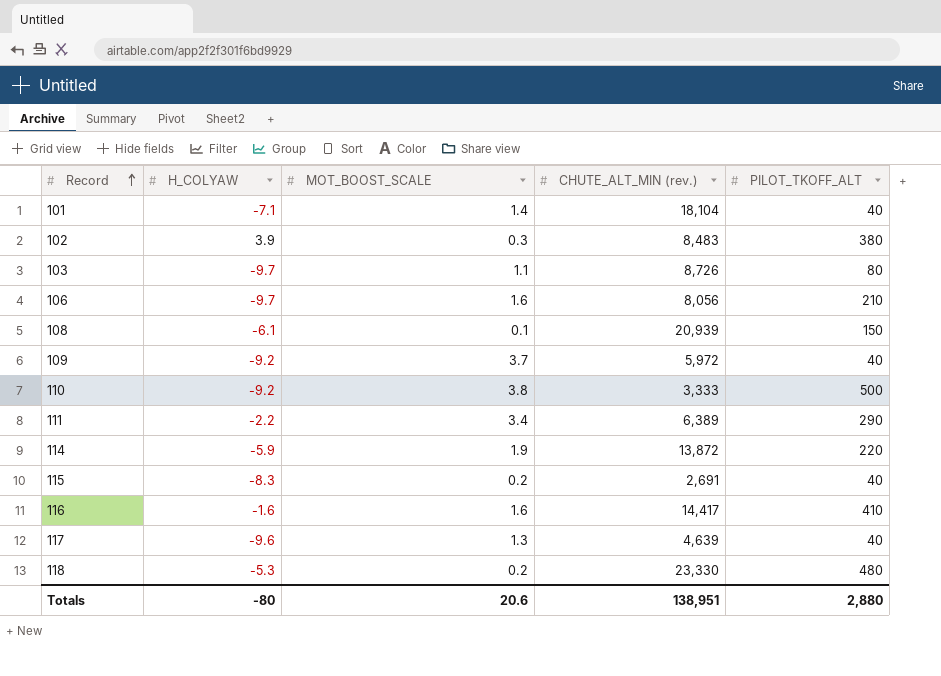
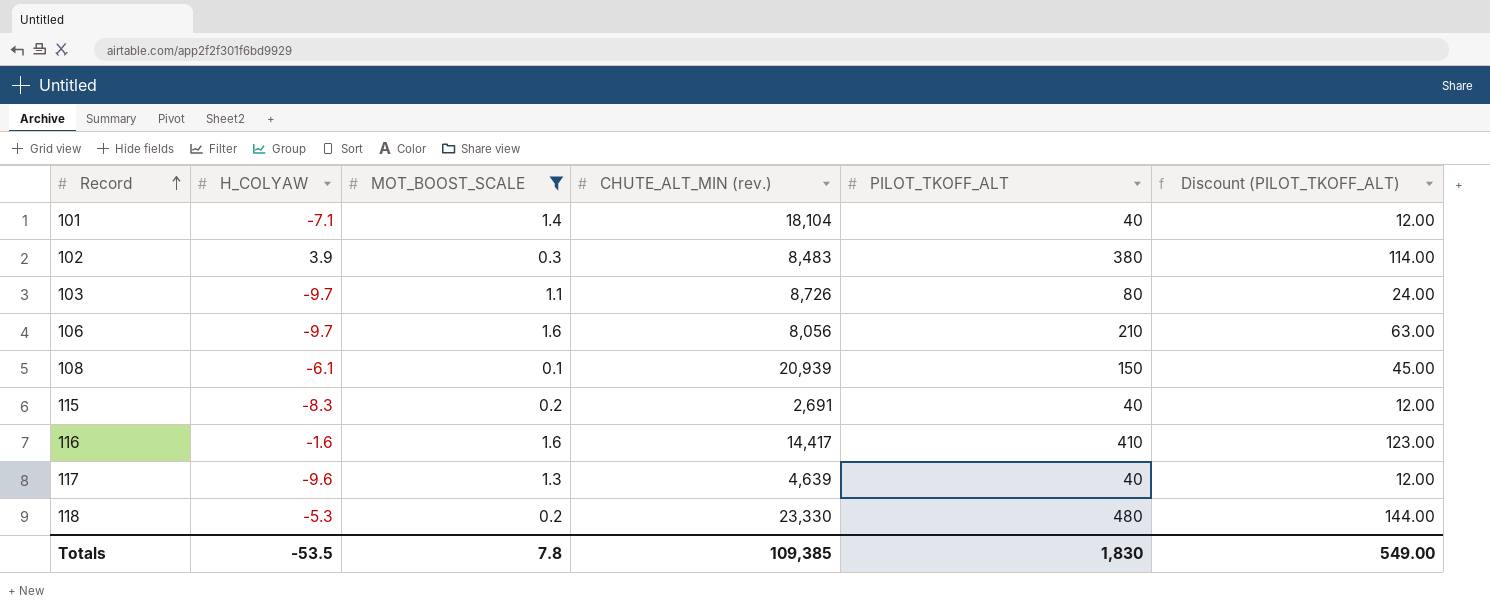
filter: none -> MOT_BOOST_SCALE <= 1.6
column Discount (PILOT_TKOFF_ALT) | formula: none -> [PILOT_TKOFF_ALT] * 0.3
Totals | H_COLYAW: -80 -> -53.5
Totals | MOT_BOOST_SCALE: 20.6 -> 7.8
Totals | CHUTE_ALT_MIN (rev.): 138,951 -> 109,385
Totals | PILOT_TKOFF_ALT: 2,880 -> 1,830

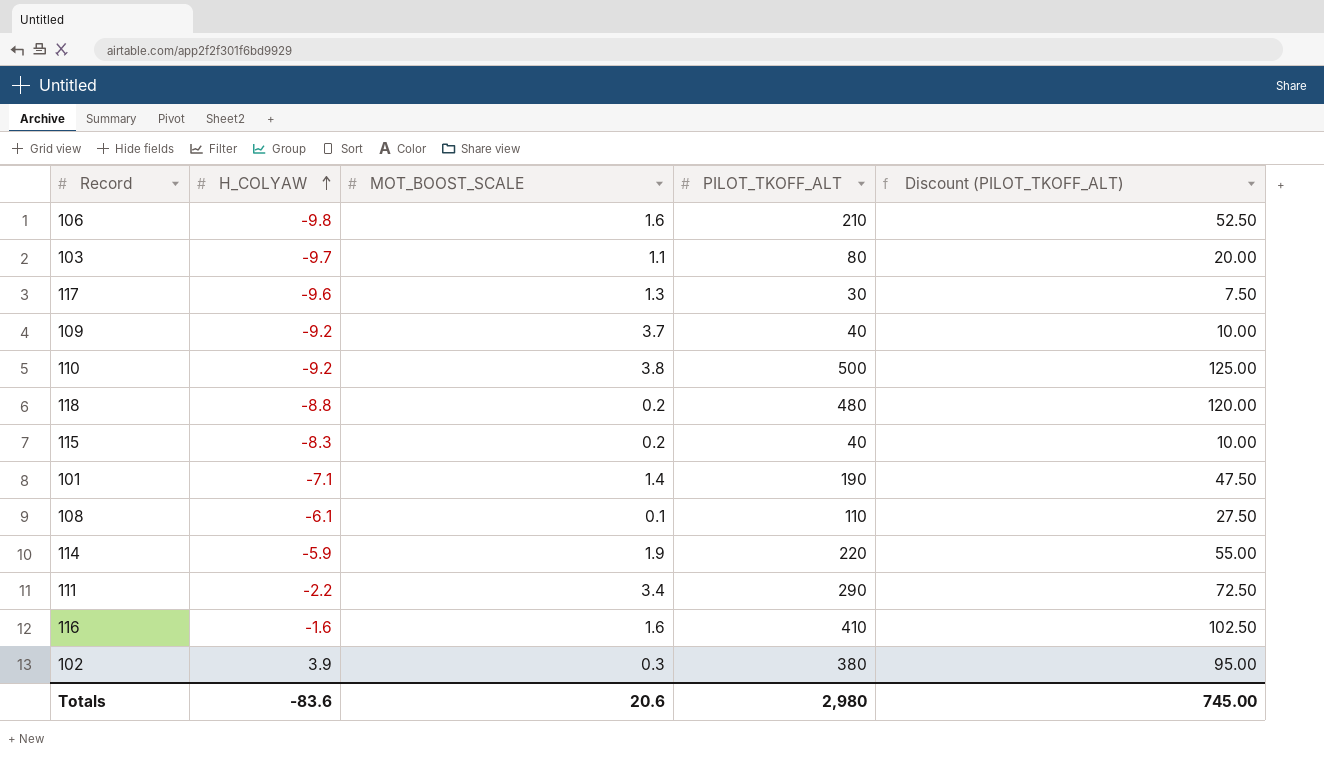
filter: MOT_BOOST_SCALE <= 1.6 -> none
row order: Record ascending -> H_COLYAW ascending
column CHUTE_ALT_MIN (rev.) | position: 4 -> none
column Discount (PILOT_TKOFF_ALT) | formula: [PILOT_TKOFF_ALT] * 0.3 -> [PILOT_TKOFF_ALT] * 0.25
106 | H_COLYAW: -9.7 -> -9.8
117 | PILOT_TKOFF_ALT: 40 -> 30
118 | H_COLYAW: -5.3 -> -8.8
101 | PILOT_TKOFF_ALT: 40 -> 190
108 | PILOT_TKOFF_ALT: 150 -> 110
Totals | H_COLYAW: -53.5 -> -83.6
Totals | MOT_BOOST_SCALE: 7.8 -> 20.6
Totals | PILOT_TKOFF_ALT: 1,830 -> 2,980
Totals | Discount (PILOT_TKOFF_ALT): 549.00 -> 745.00

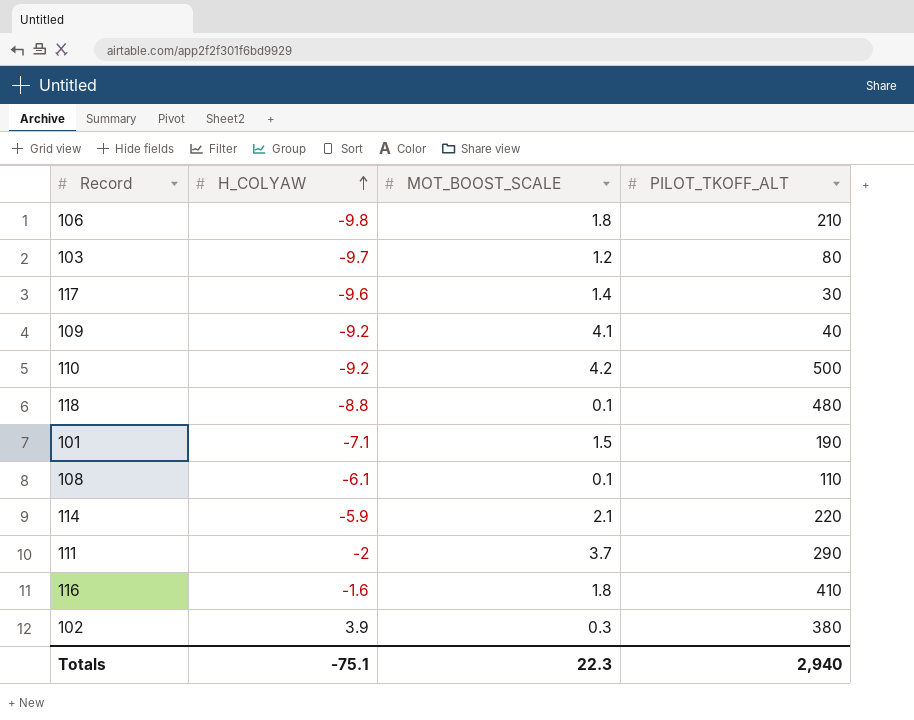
column Discount (PILOT_TKOFF_ALT) | formula: [PILOT_TKOFF_ALT] * 0.25 -> none
row 115: -8.3 | 0.2 | 40 | 10.00 -> none
106 | MOT_BOOST_SCALE: 1.6 -> 1.8
103 | MOT_BOOST_SCALE: 1.1 -> 1.2
117 | MOT_BOOST_SCALE: 1.3 -> 1.4
109 | MOT_BOOST_SCALE: 3.7 -> 4.1
110 | MOT_BOOST_SCALE: 3.8 -> 4.2
118 | MOT_BOOST_SCALE: 0.2 -> 0.1
101 | MOT_BOOST_SCALE: 1.4 -> 1.5
114 | MOT_BOOST_SCALE: 1.9 -> 2.1
111 | H_COLYAW: -2.2 -> -2
111 | MOT_BOOST_SCALE: 3.4 -> 3.7
116 | MOT_BOOST_SCALE: 1.6 -> 1.8
Totals | H_COLYAW: -83.6 -> -75.1
Totals | MOT_BOOST_SCALE: 20.6 -> 22.3
Totals | PILOT_TKOFF_ALT: 2,980 -> 2,940

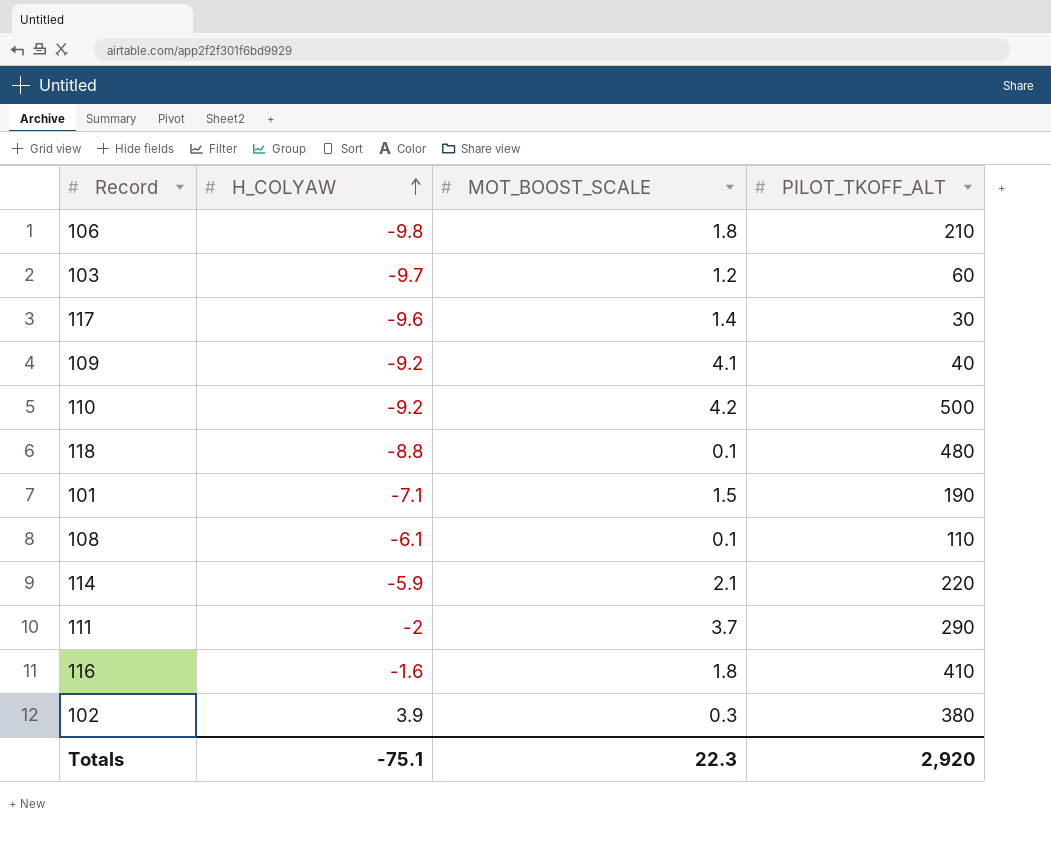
103 | PILOT_TKOFF_ALT: 80 -> 60
Totals | PILOT_TKOFF_ALT: 2,940 -> 2,920

